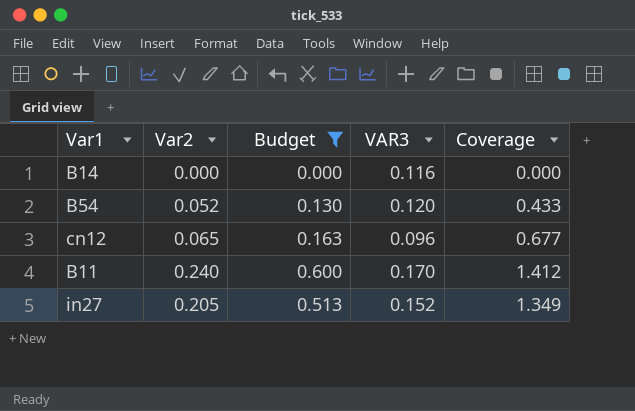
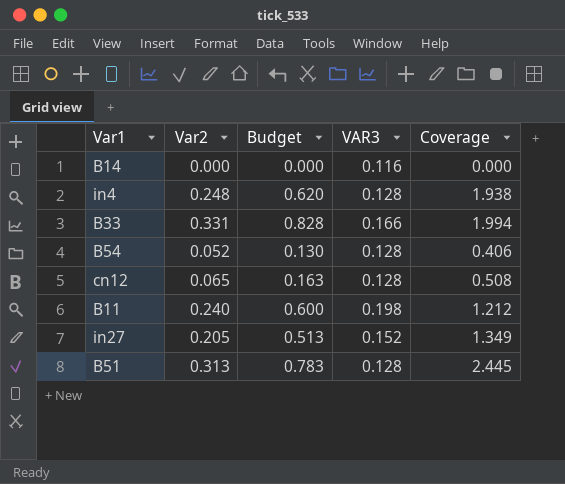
filter: Budget <= 0.600 -> none
B54 | VAR3: 0.120 -> 0.128
B54 | Coverage: 0.433 -> 0.406
cn12 | VAR3: 0.096 -> 0.128
cn12 | Coverage: 0.677 -> 0.508
B11 | VAR3: 0.170 -> 0.198
B11 | Coverage: 1.412 -> 1.212

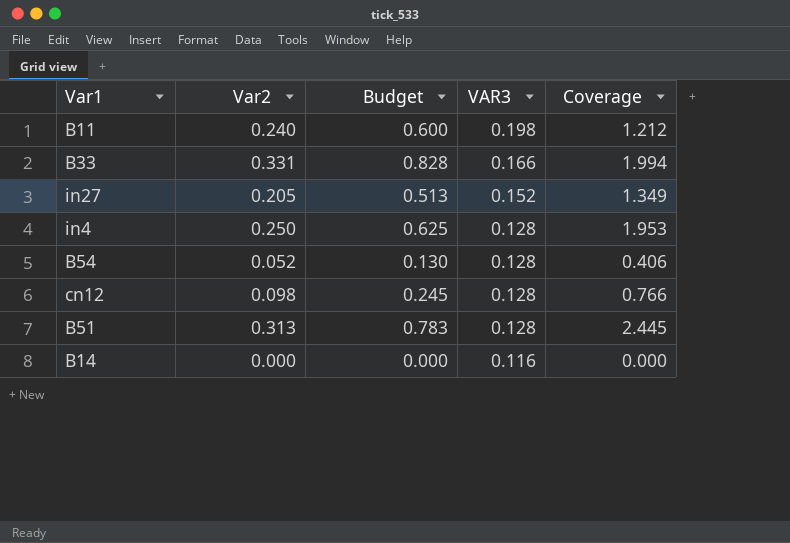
row order: none -> VAR3 descending
in4 | Var2: 0.248 -> 0.250
in4 | Budget: 0.620 -> 0.625
in4 | Coverage: 1.938 -> 1.953
cn12 | Var2: 0.065 -> 0.098
cn12 | Budget: 0.163 -> 0.245
cn12 | Coverage: 0.508 -> 0.766

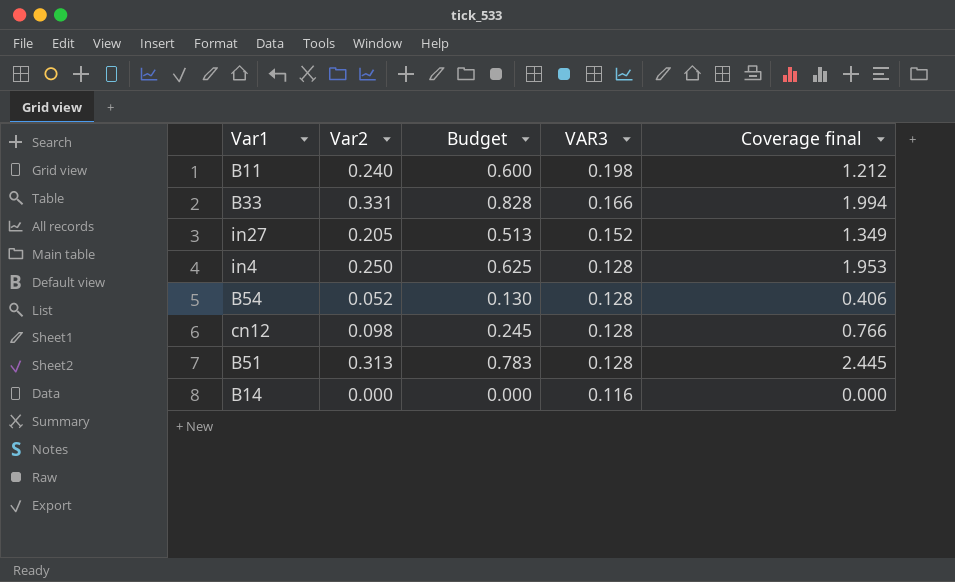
column name: Coverage -> Coverage final

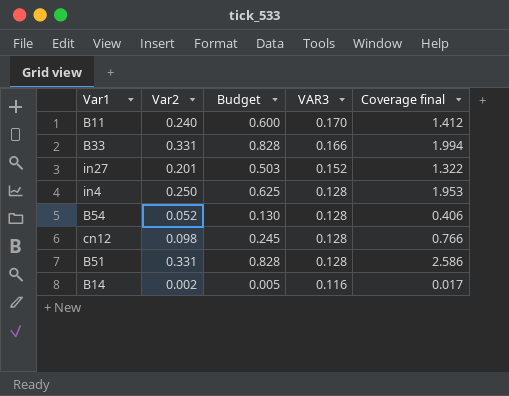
B11 | VAR3: 0.198 -> 0.170
B11 | Coverage final: 1.212 -> 1.412
in27 | Var2: 0.205 -> 0.201
in27 | Budget: 0.513 -> 0.503
in27 | Coverage final: 1.349 -> 1.322
B51 | Var2: 0.313 -> 0.331
B51 | Budget: 0.783 -> 0.828
B51 | Coverage final: 2.445 -> 2.586
B14 | Var2: 0.000 -> 0.002
B14 | Budget: 0.000 -> 0.005
B14 | Coverage final: 0.000 -> 0.017

